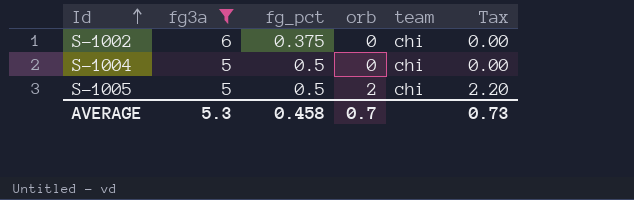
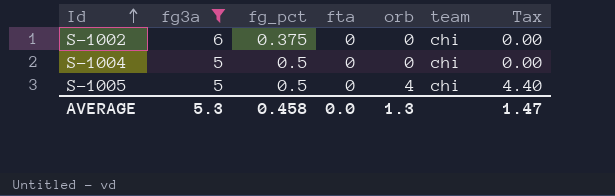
column fta | position: none -> 4
S-1005 | orb: 2 -> 4
S-1005 | Tax: 2.20 -> 4.40
AVERAGE | orb: 0.7 -> 1.3
AVERAGE | Tax: 0.73 -> 1.47

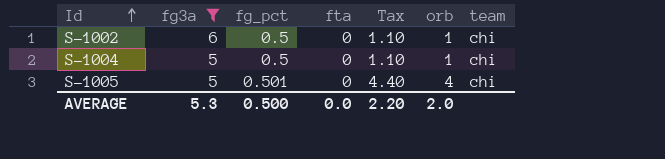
column Tax | position: 7 -> 5
S-1002 | fg_pct: 0.375 -> 0.5
S-1002 | Tax: 0.00 -> 1.10
S-1002 | orb: 0 -> 1
S-1004 | Tax: 0.00 -> 1.10
S-1004 | orb: 0 -> 1
S-1005 | fg_pct: 0.5 -> 0.501
AVERAGE | fg_pct: 0.458 -> 0.500
AVERAGE | Tax: 1.47 -> 2.20
AVERAGE | orb: 1.3 -> 2.0

